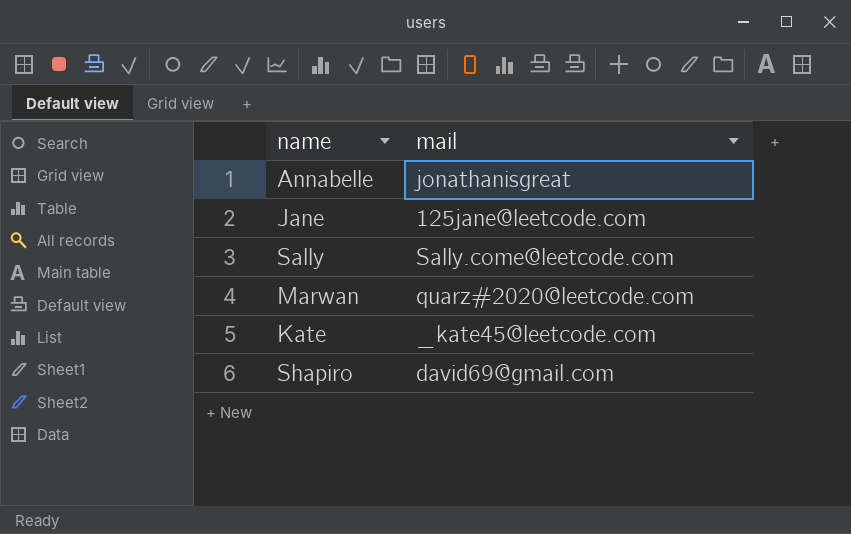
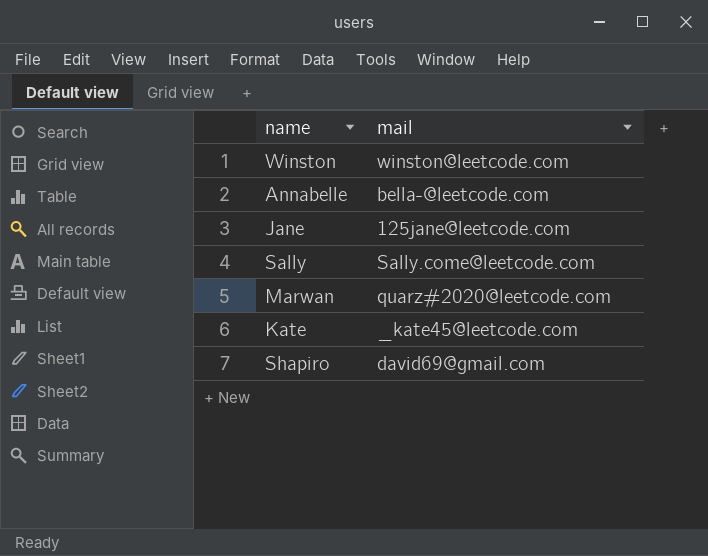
row Winston: none -> winston@leetcode.com
Annabelle | mail: jonathanisgreat -> bella-@leetcode.com

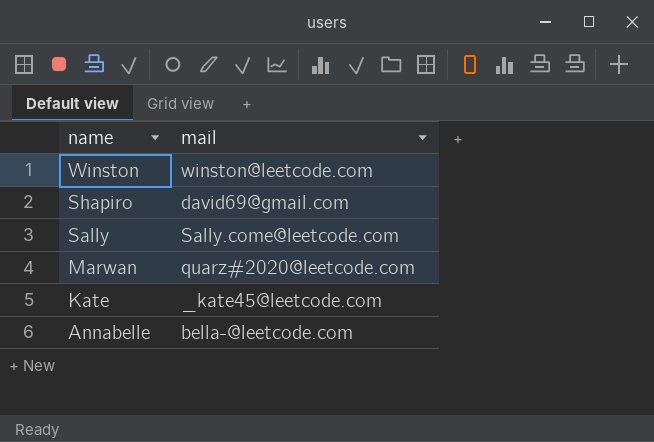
row order: none -> name descending
row Jane: 125jane@leetcode.com -> none

